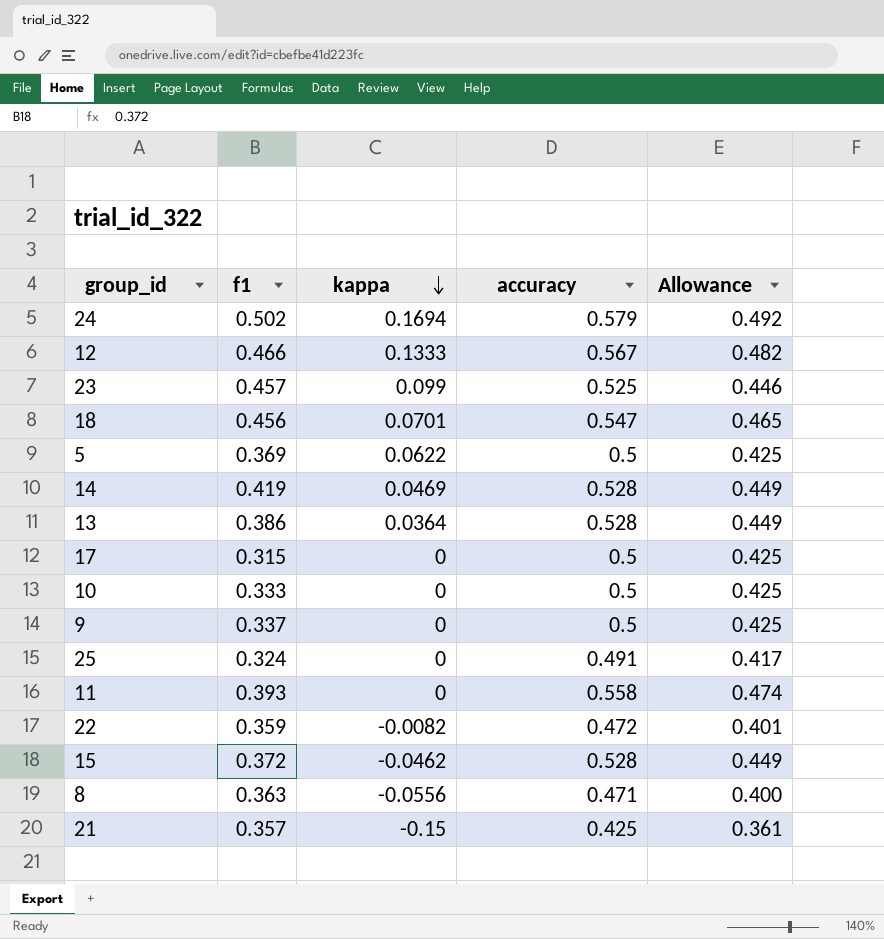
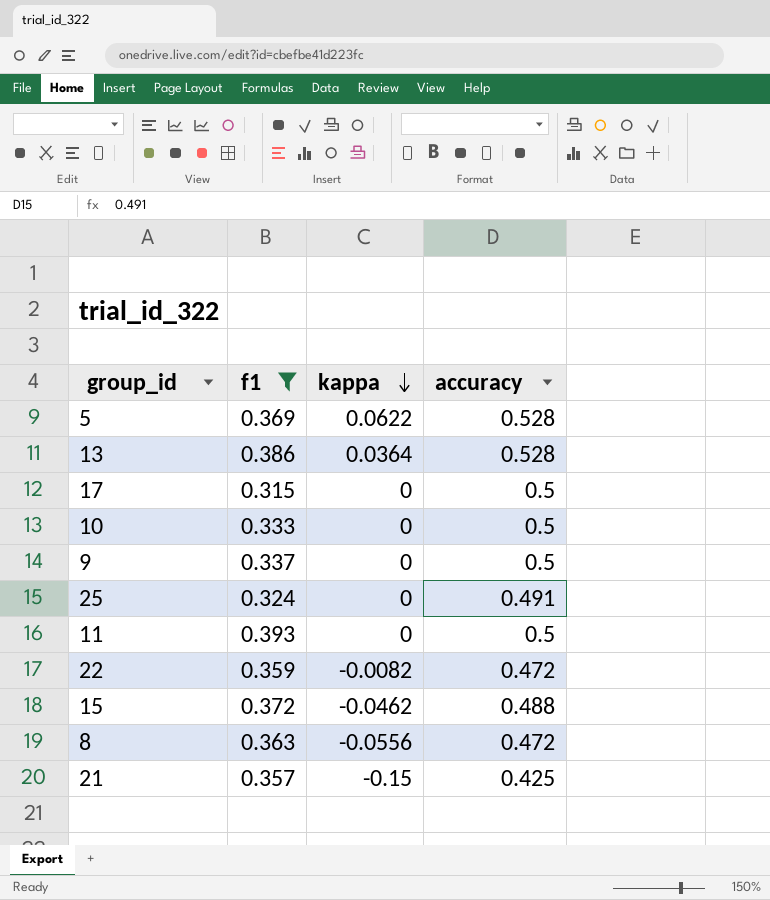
filter: none -> f1 <= 0.393
column Allowance | formula: [accuracy] * 0.85 -> none
5 | accuracy: 0.5 -> 0.528
11 | accuracy: 0.558 -> 0.5
15 | accuracy: 0.528 -> 0.488
8 | accuracy: 0.471 -> 0.472

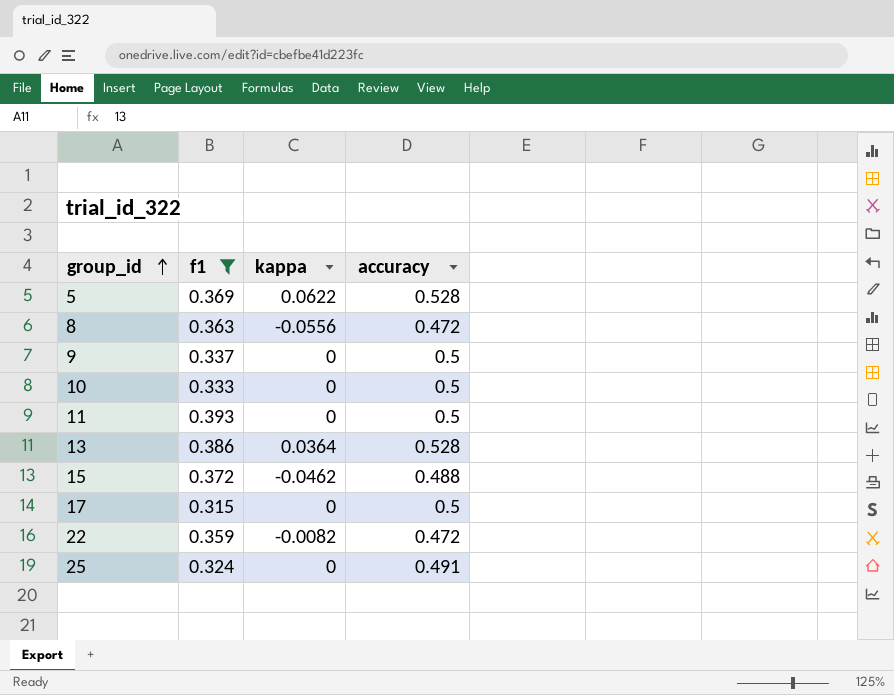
row order: kappa descending -> group_id ascending
row 21: 0.357 | -0.15 | 0.425 -> none

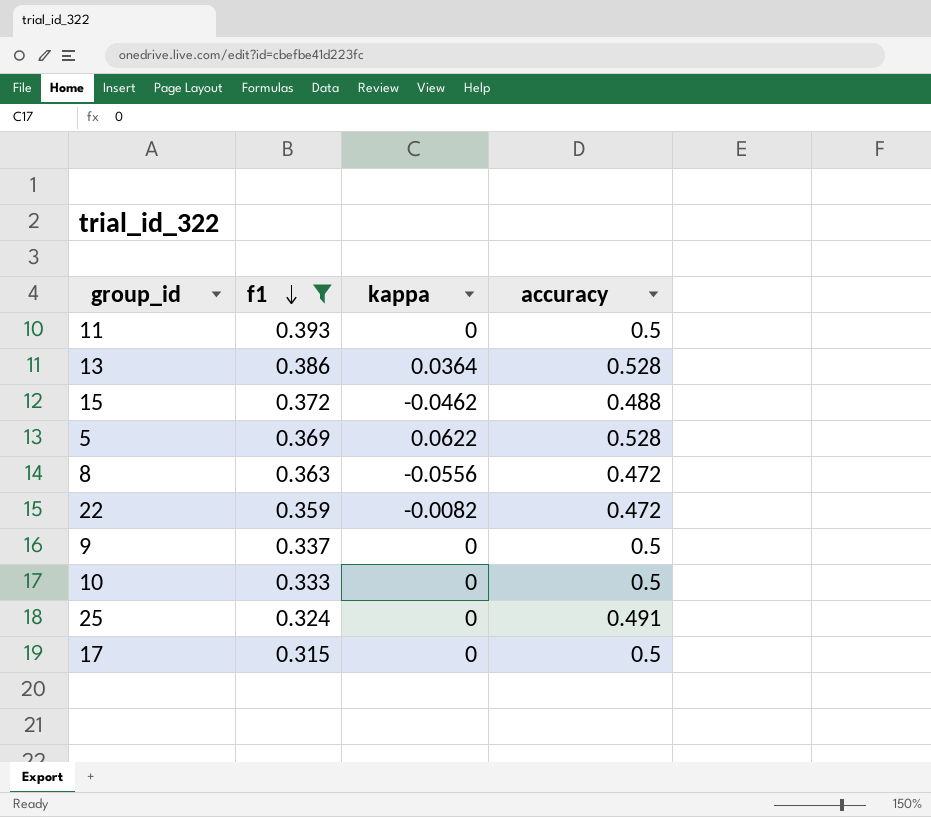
row order: group_id ascending -> f1 descending

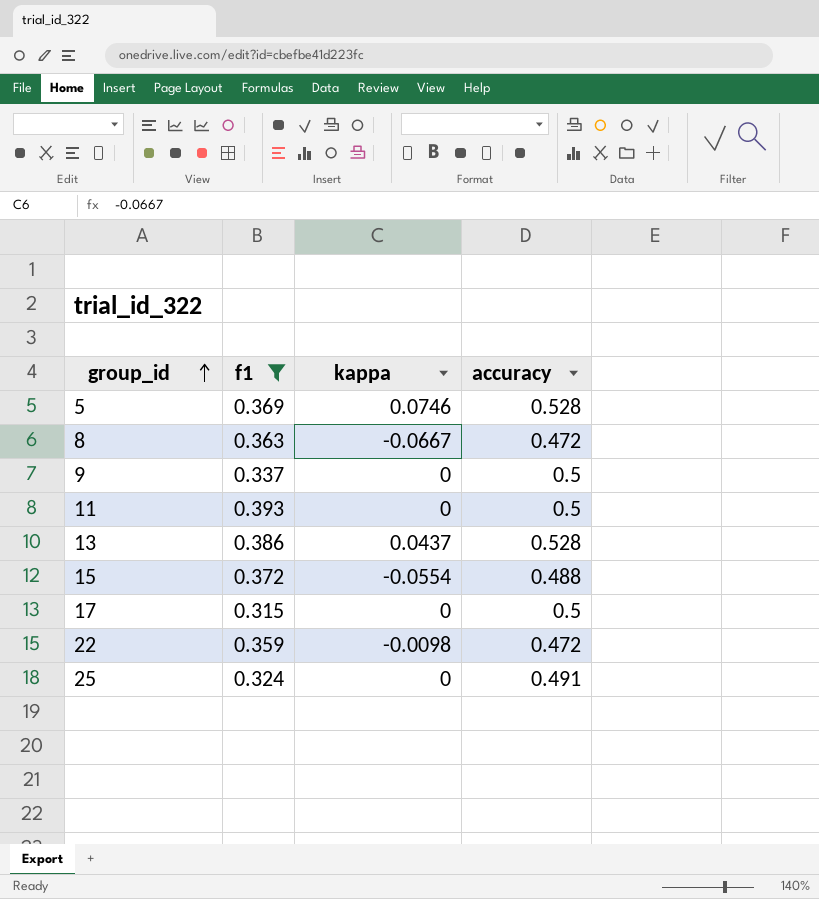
row order: f1 descending -> group_id ascending
row 10: 0.333 | 0 | 0.5 -> none
5 | kappa: 0.0622 -> 0.0746
8 | kappa: -0.0556 -> -0.0667
13 | kappa: 0.0364 -> 0.0437
15 | kappa: -0.0462 -> -0.0554
22 | kappa: -0.0082 -> -0.0098

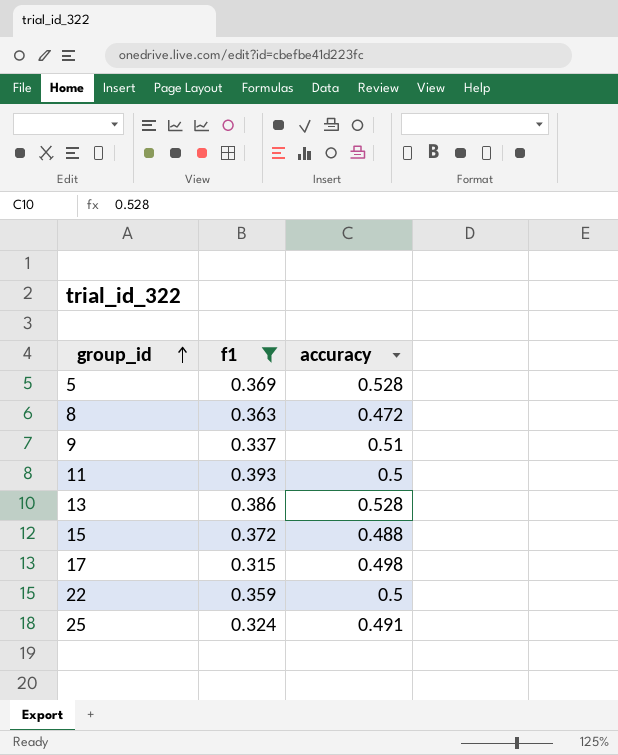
column kappa | position: 3 -> none
9 | accuracy: 0.5 -> 0.51
17 | accuracy: 0.5 -> 0.498
22 | accuracy: 0.472 -> 0.5

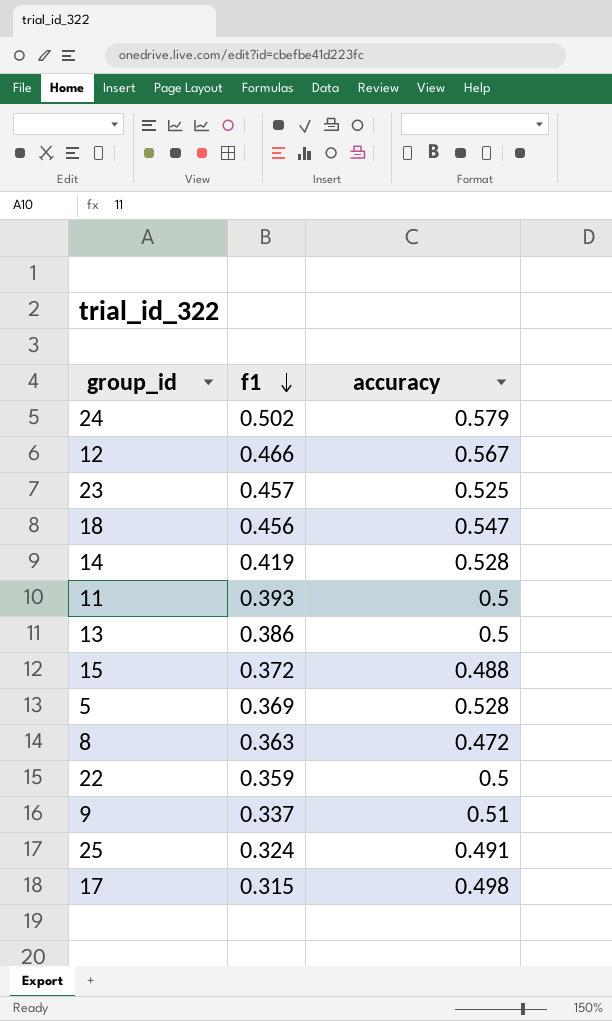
filter: f1 <= 0.393 -> none
row order: group_id ascending -> f1 descending
13 | accuracy: 0.528 -> 0.5

